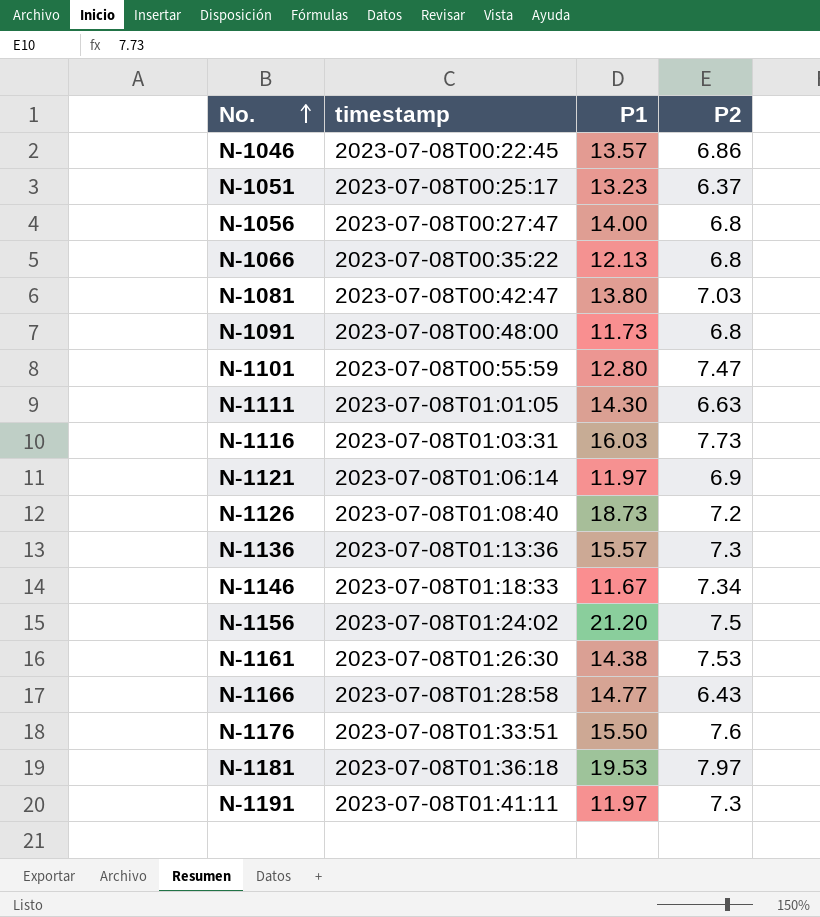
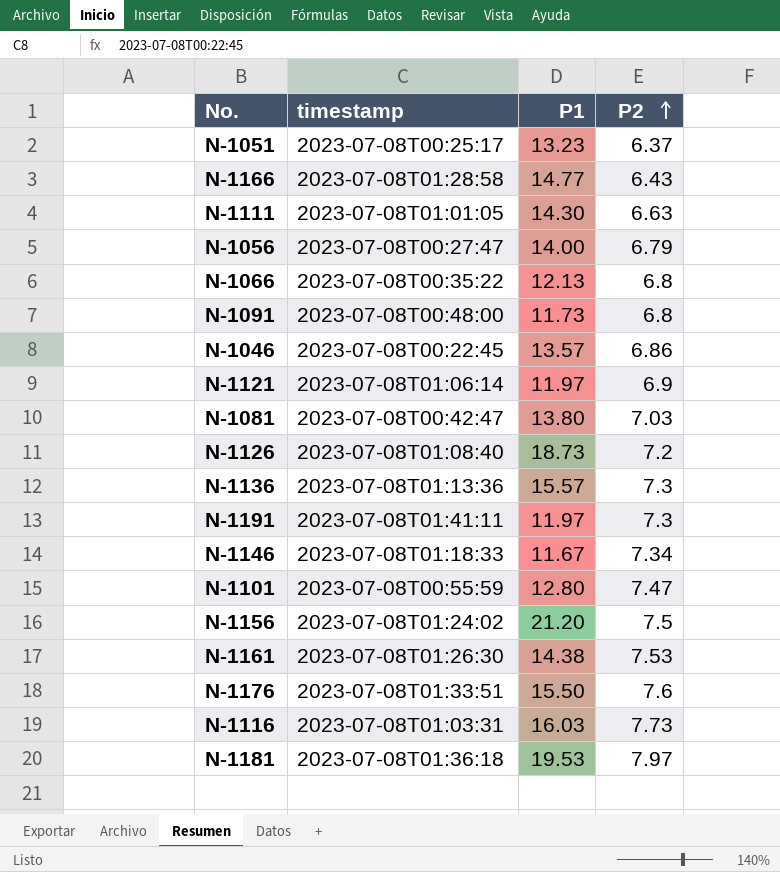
row order: No. ascending -> P2 ascending
N-1056 | P2: 6.8 -> 6.79

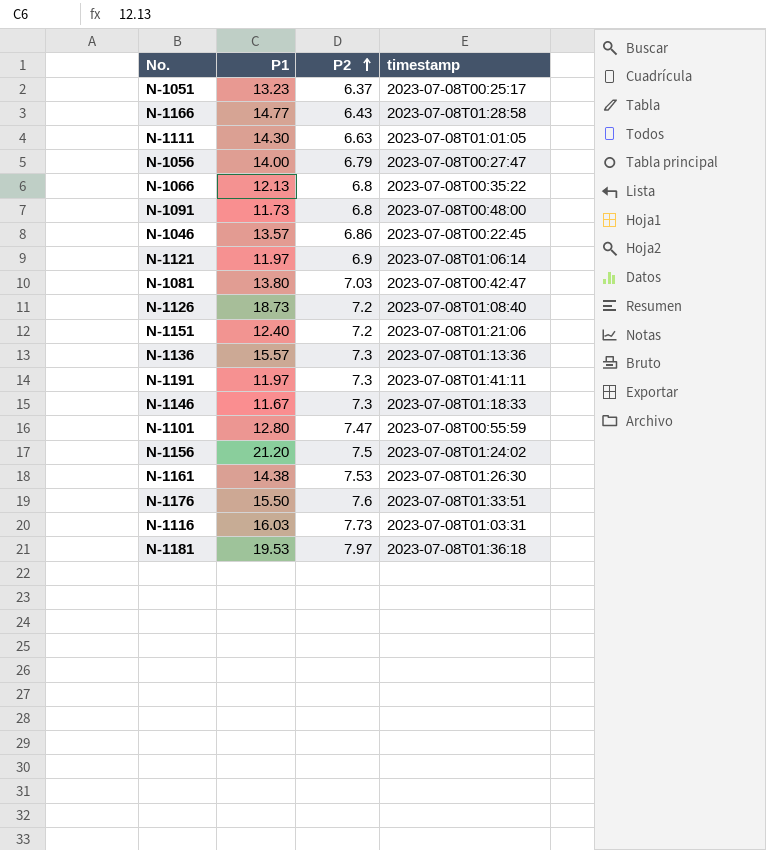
column timestamp | position: 2 -> 4
row N-1151: none -> 12.40 | 7.2 | 2023-07-08T01:21:06
N-1146 | P2: 7.34 -> 7.3

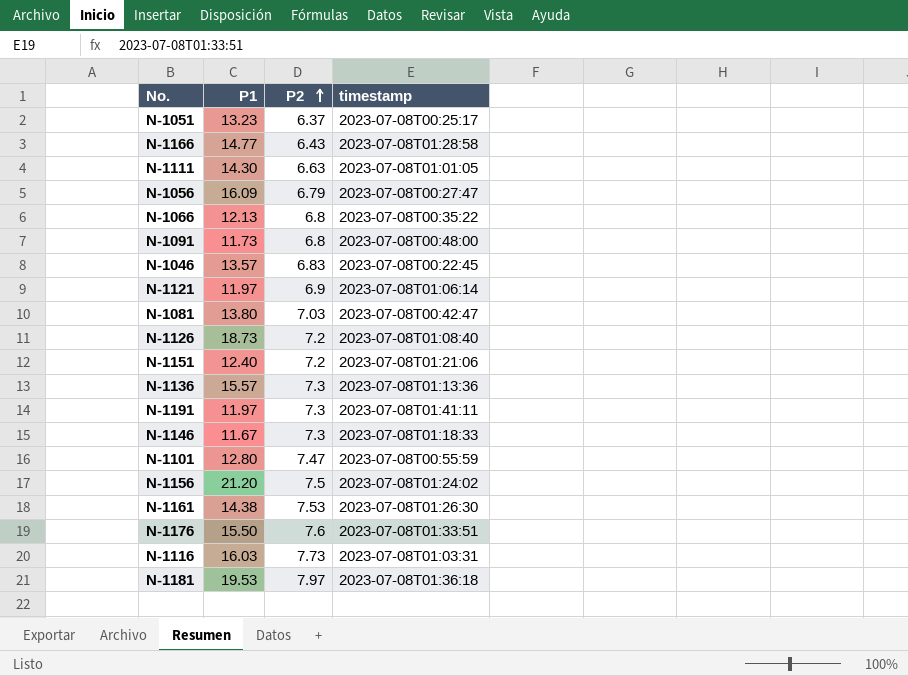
N-1056 | P1: 14.00 -> 16.09
N-1046 | P2: 6.86 -> 6.83

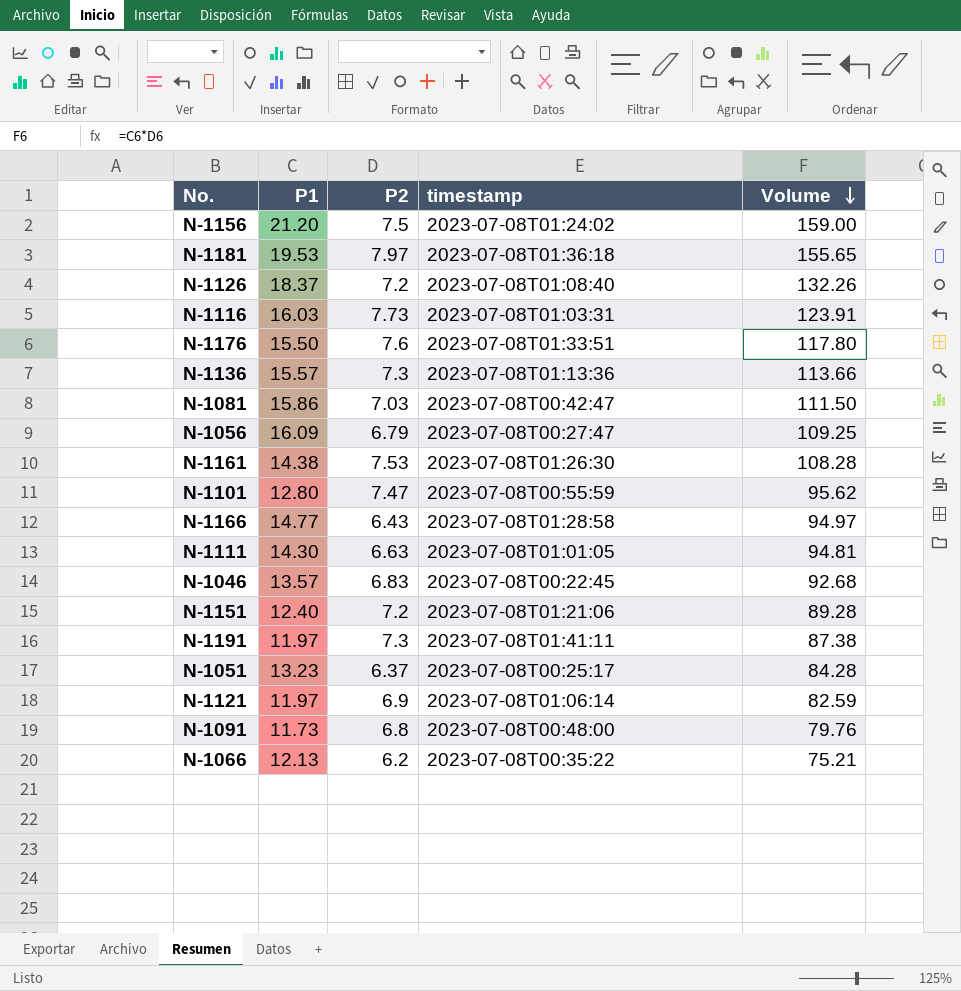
row order: P2 ascending -> Volume descending
column Volume | formula: none -> [P1] * [P2]
row N-1146: 11.67 | 7.3 | 2023-07-08T01:18:33 -> none
N-1126 | P1: 18.73 -> 18.37
N-1081 | P1: 13.80 -> 15.86
N-1066 | P2: 6.8 -> 6.2

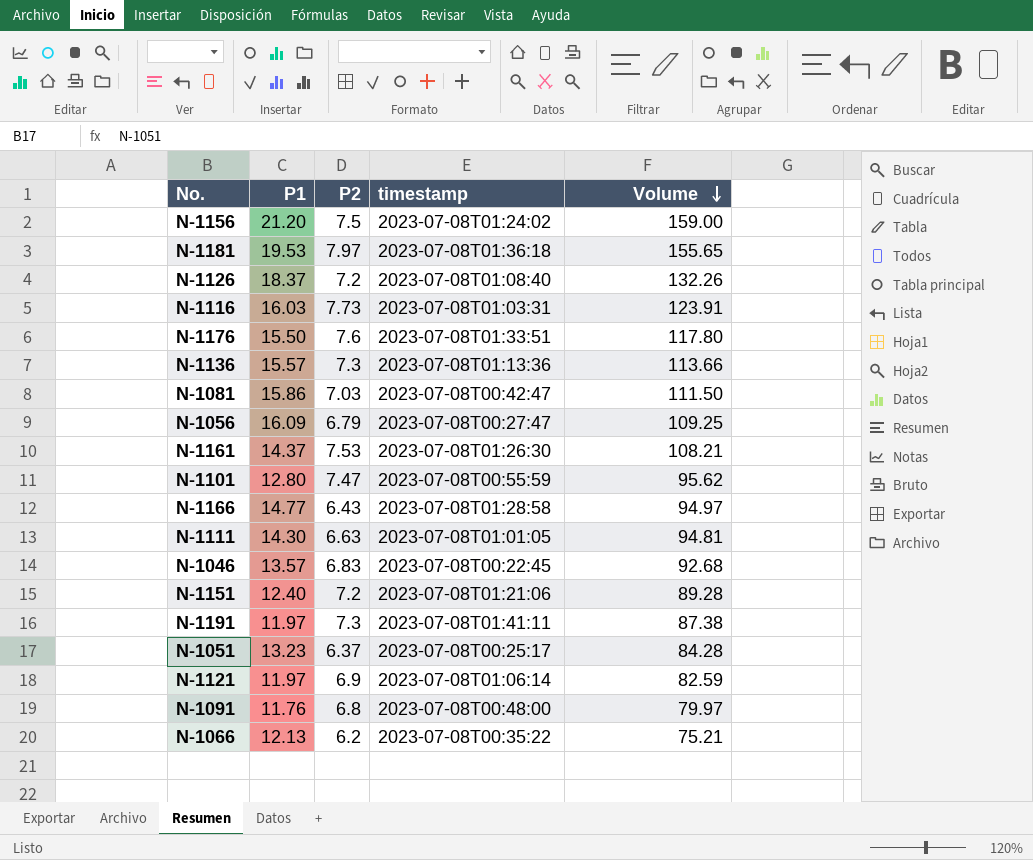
N-1161 | P1: 14.38 -> 14.37
N-1161 | Volume: 108.28 -> 108.21
N-1091 | P1: 11.73 -> 11.76
N-1091 | Volume: 79.76 -> 79.97

